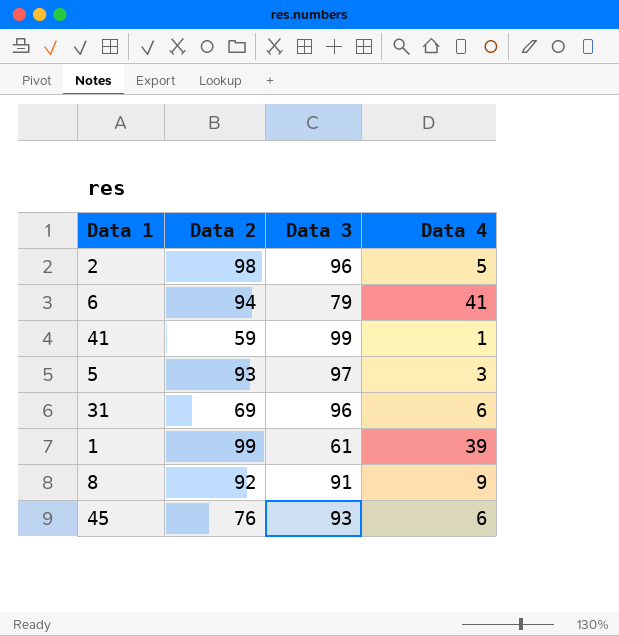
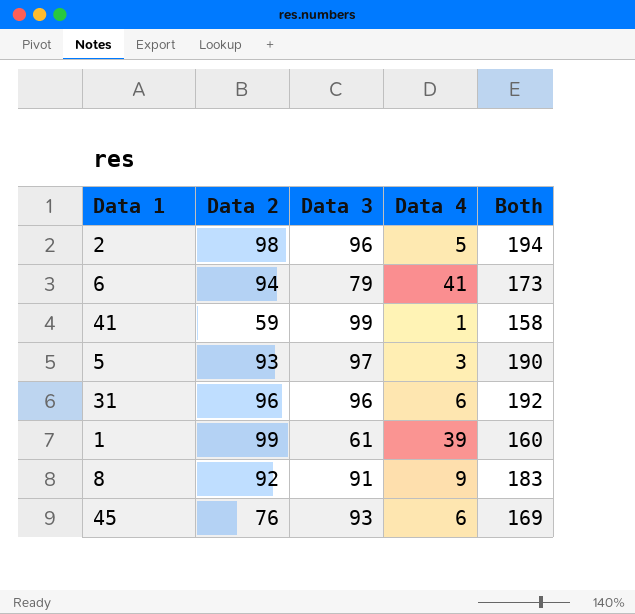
column Both | formula: none -> [Data 2] + [Data 3]
31 | Data 2: 69 -> 96

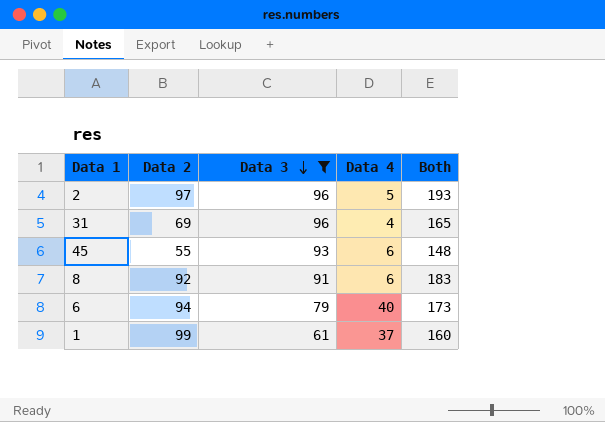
filter: none -> Data 3 <= 96
row order: none -> Data 3 descending
2 | Data 2: 98 -> 97
2 | Both: 194 -> 193
31 | Data 2: 96 -> 69
31 | Data 4: 6 -> 4
31 | Both: 192 -> 165
45 | Data 2: 76 -> 55
45 | Both: 169 -> 148
8 | Data 4: 9 -> 6
6 | Data 4: 41 -> 40
1 | Data 4: 39 -> 37

